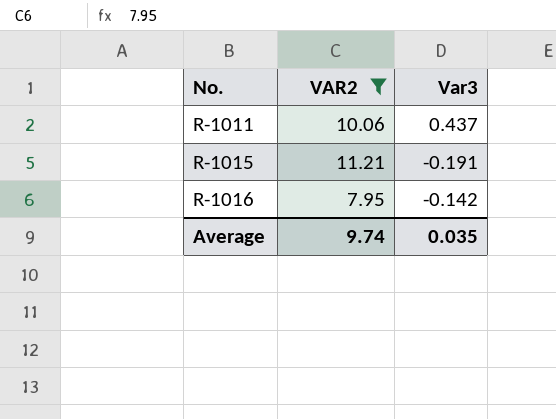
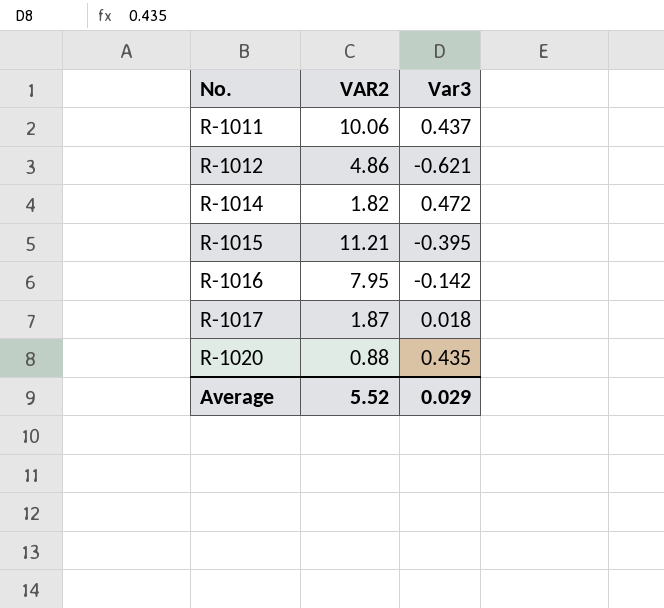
filter: VAR2 >= 7.95 -> none
R-1015 | Var3: -0.191 -> -0.395
Average | VAR2: 9.74 -> 5.52
Average | Var3: 0.035 -> 0.029

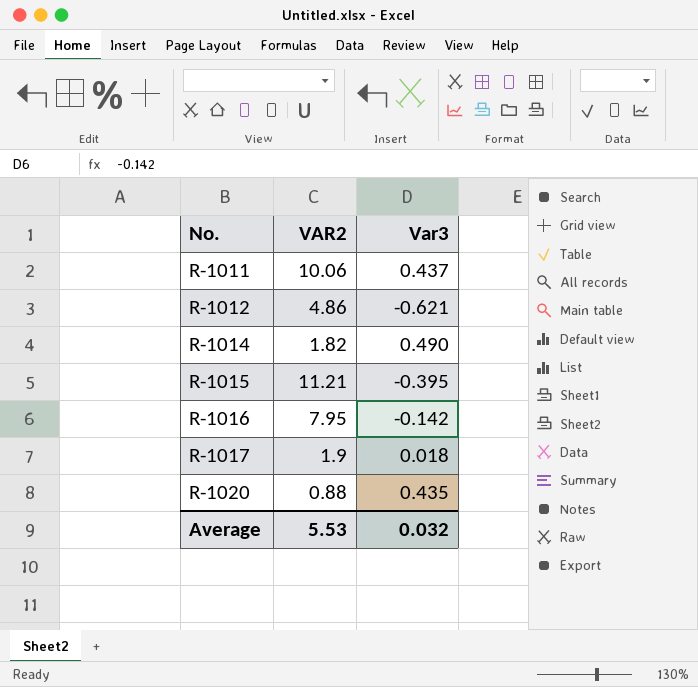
R-1014 | Var3: 0.472 -> 0.490
R-1017 | VAR2: 1.87 -> 1.9
Average | VAR2: 5.52 -> 5.53
Average | Var3: 0.029 -> 0.032

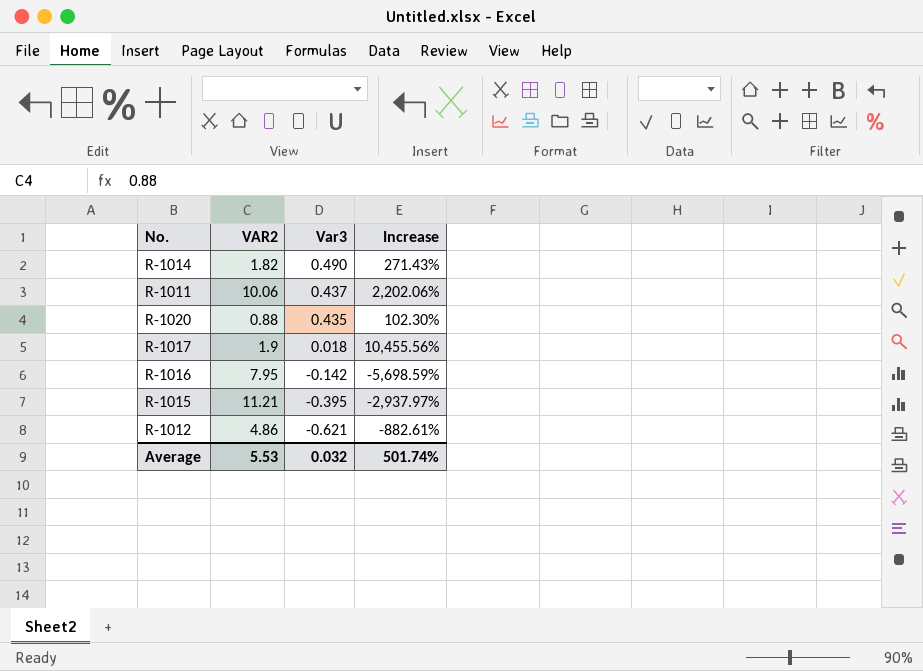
row order: No. ascending -> Var3 descending
column Increase | formula: none -> ([VAR2] - [Var3]) / [Var3]

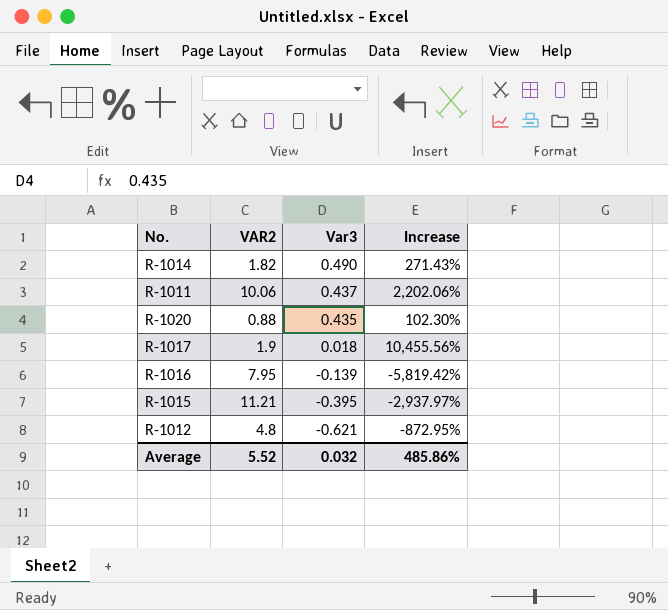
R-1016 | Var3: -0.142 -> -0.139
R-1016 | Increase: -5,698.59% -> -5,819.42%
R-1012 | VAR2: 4.86 -> 4.8
R-1012 | Increase: -882.61% -> -872.95%
Average | VAR2: 5.53 -> 5.52
Average | Increase: 501.74% -> 485.86%

